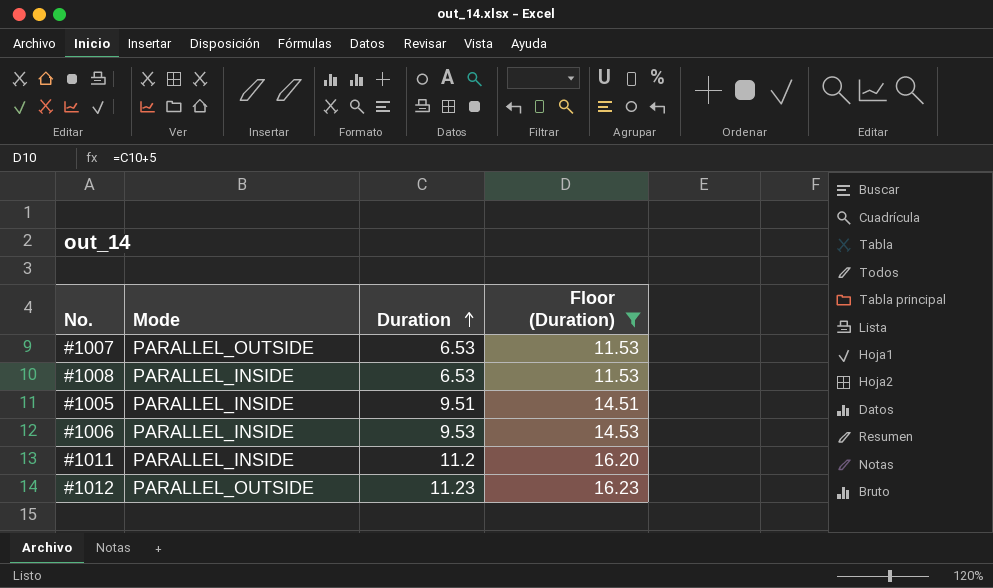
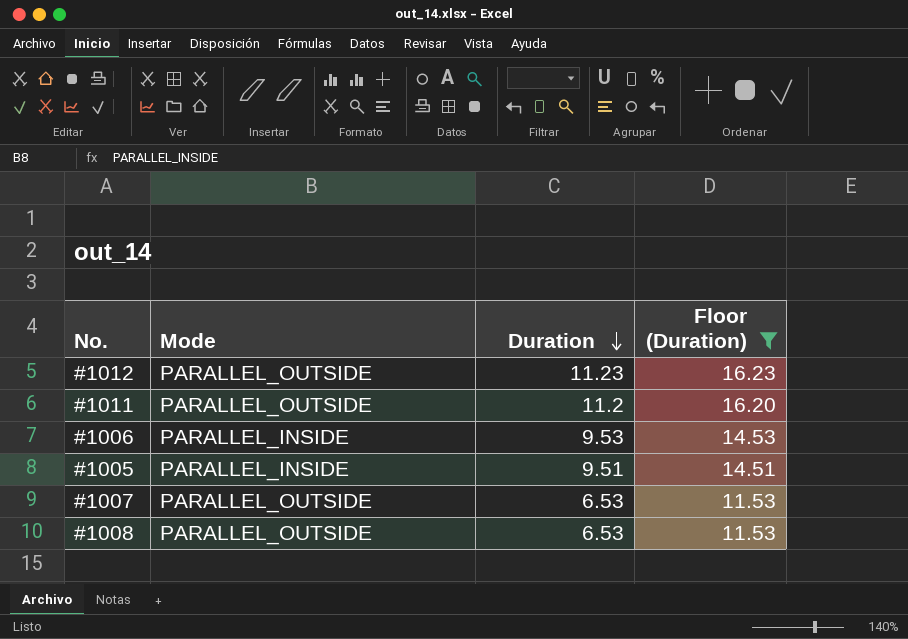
row order: Duration ascending -> Duration descending
#1011 | Mode: PARALLEL_INSIDE -> PARALLEL_OUTSIDE
#1008 | Mode: PARALLEL_INSIDE -> PARALLEL_OUTSIDE

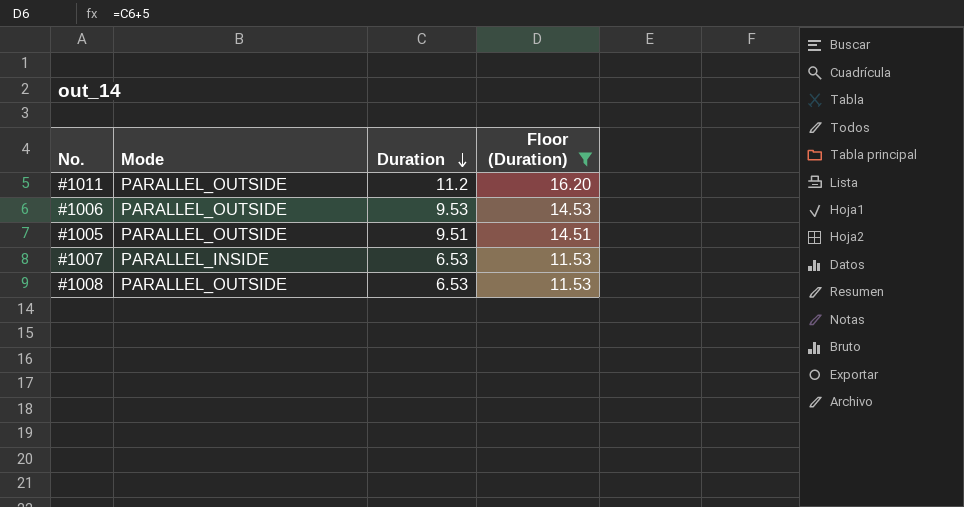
row #1012: PARALLEL_OUTSIDE | 11.23 | 16.23 -> none
#1006 | Mode: PARALLEL_INSIDE -> PARALLEL_OUTSIDE
#1005 | Mode: PARALLEL_INSIDE -> PARALLEL_OUTSIDE
#1007 | Mode: PARALLEL_OUTSIDE -> PARALLEL_INSIDE

